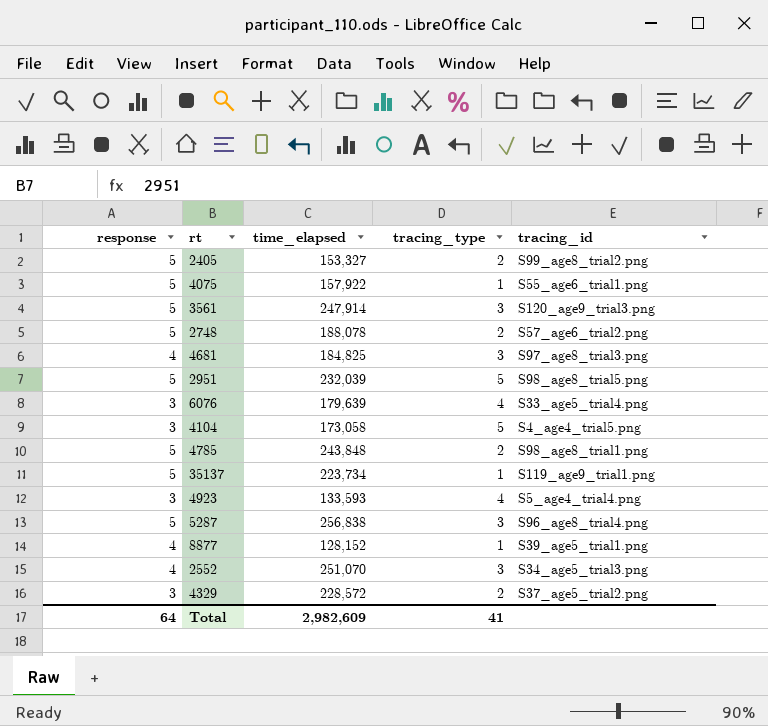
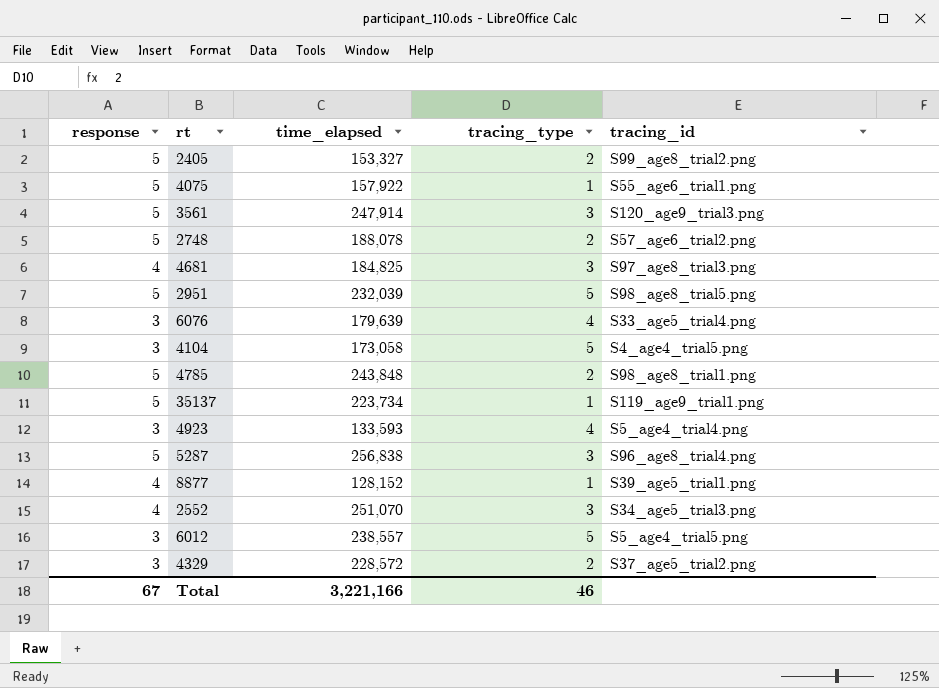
row 6012: none -> 3 | 238,557 | 5 | S5_age4_trial5.png
Total | response: 64 -> 67
Total | time_elapsed: 2,982,609 -> 3,221,166
Total | tracing_type: 41 -> 46

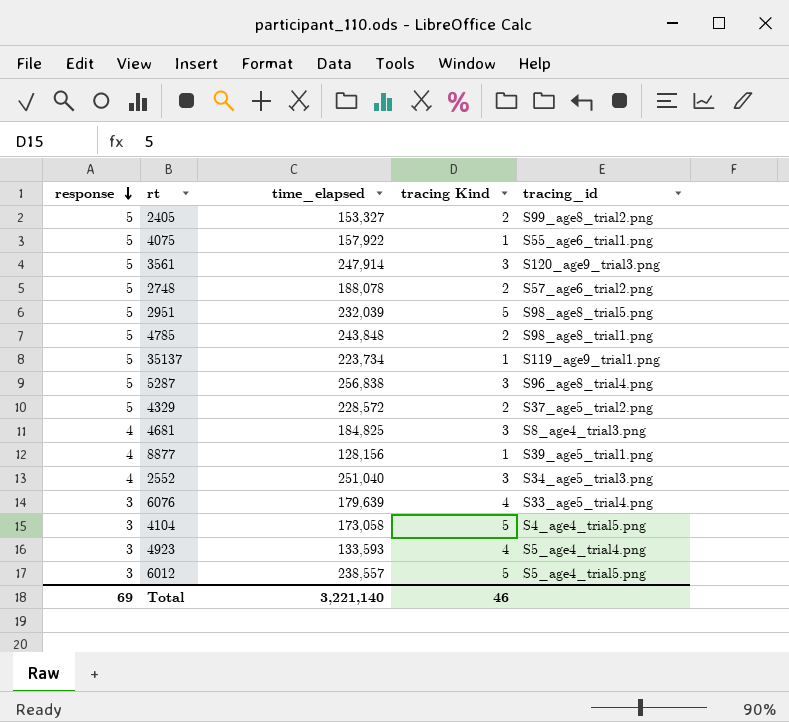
row order: none -> response descending
column name: tracing_type -> tracing Kind
4329 | response: 3 -> 5
4681 | tracing_id: S97_age8_trial3.png -> S8_age4_trial3.png
8877 | time_elapsed: 128,152 -> 128,156
2552 | time_elapsed: 251,070 -> 251,040
Total | response: 67 -> 69
Total | time_elapsed: 3,221,166 -> 3,221,140

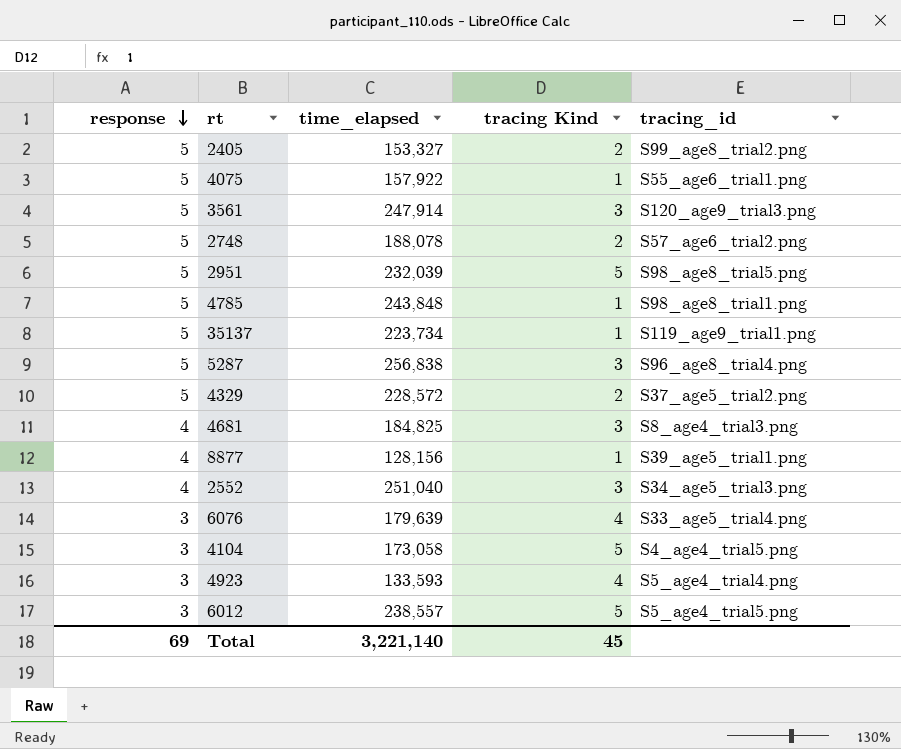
4785 | tracing Kind: 2 -> 1
Total | tracing Kind: 46 -> 45

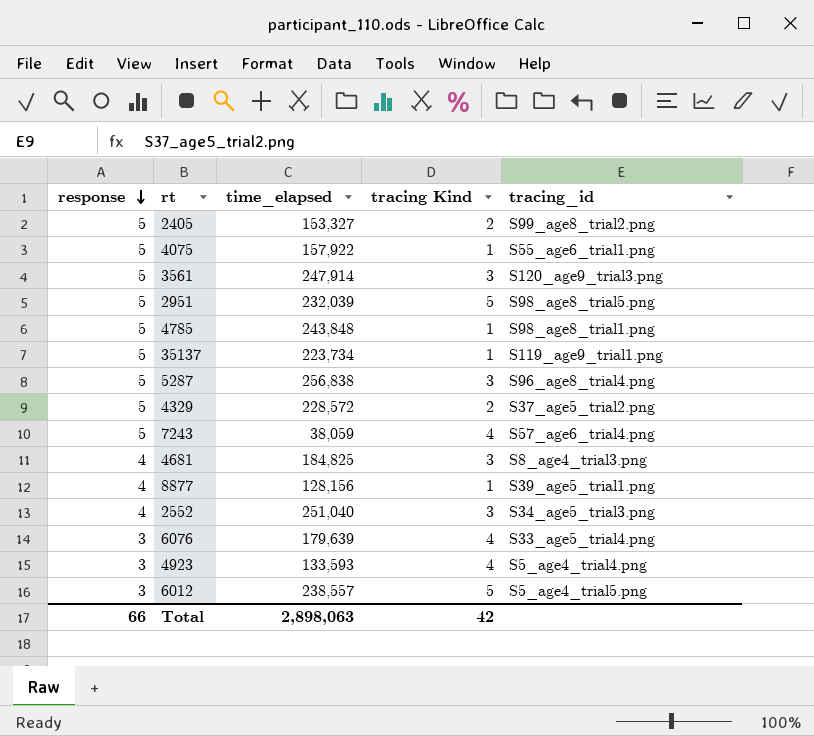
row 2748: 5 | 188,078 | 2 | S57_age6_trial2.png -> none
row 4104: 3 | 173,058 | 5 | S4_age4_trial5.png -> none
row 7243: none -> 5 | 38,059 | 4 | S57_age6_trial4.png
Total | response: 69 -> 66
Total | time_elapsed: 3,221,140 -> 2,898,063
Total | tracing Kind: 45 -> 42

